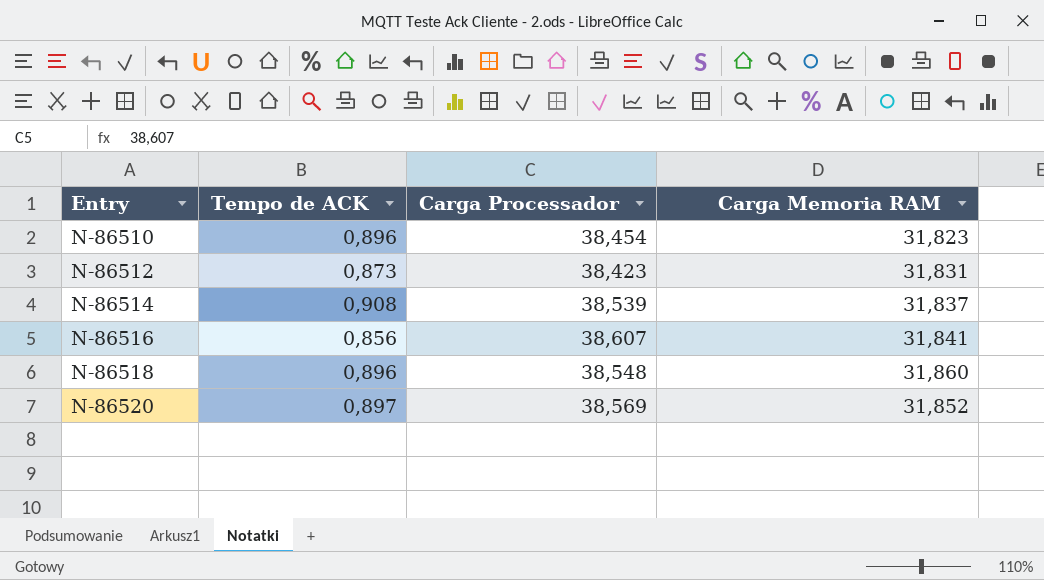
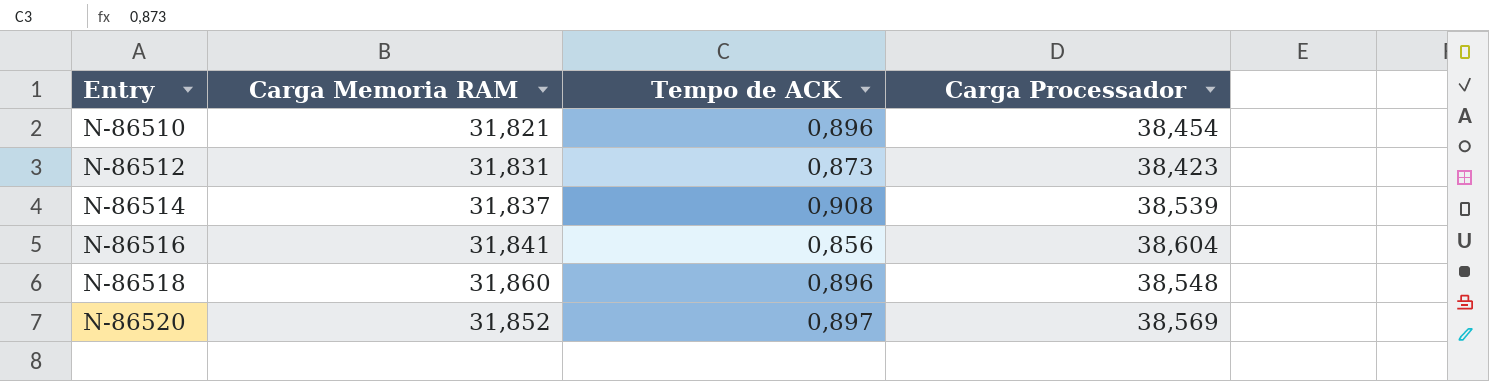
column Carga Memoria RAM | position: 4 -> 2
N-86510 | Carga Memoria RAM: 31,823 -> 31,821
N-86516 | Carga Processador: 38,607 -> 38,604

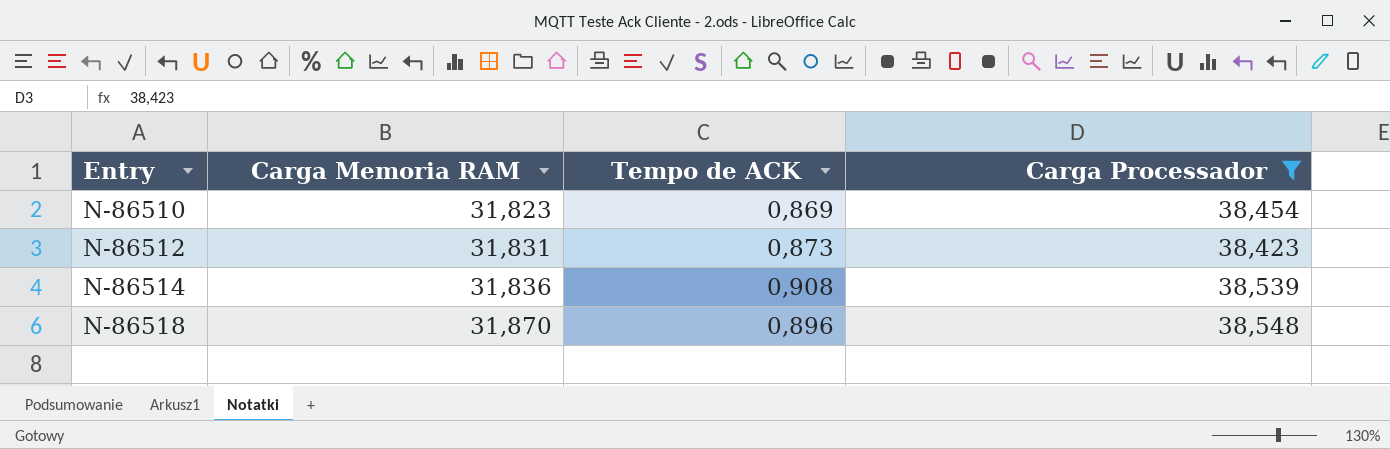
filter: none -> Carga Processador <= 38,548
N-86510 | Carga Memoria RAM: 31,821 -> 31,823
N-86510 | Tempo de ACK: 0,896 -> 0,869
N-86514 | Carga Memoria RAM: 31,837 -> 31,836
N-86518 | Carga Memoria RAM: 31,860 -> 31,870

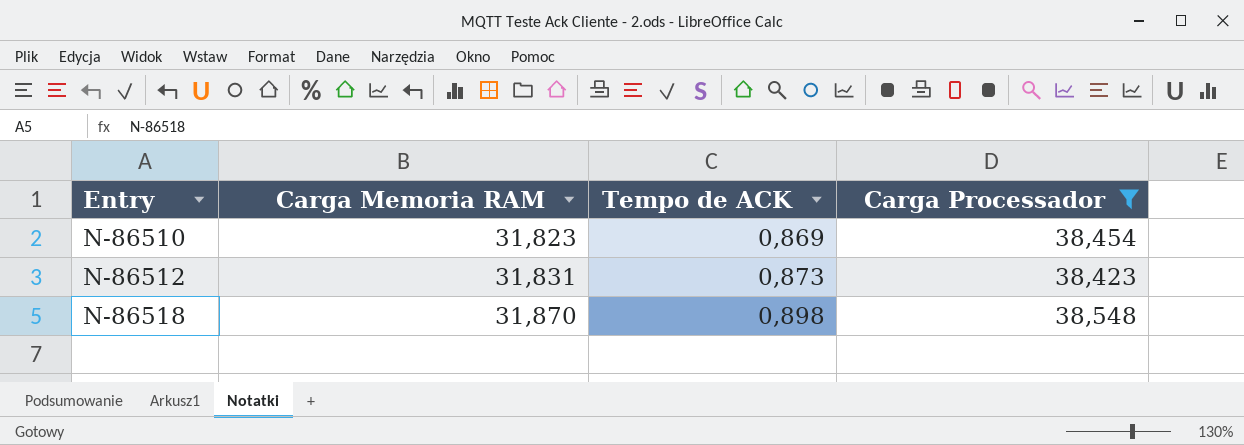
row N-86514: 31,836 | 0,908 | 38,539 -> none
N-86518 | Tempo de ACK: 0,896 -> 0,898

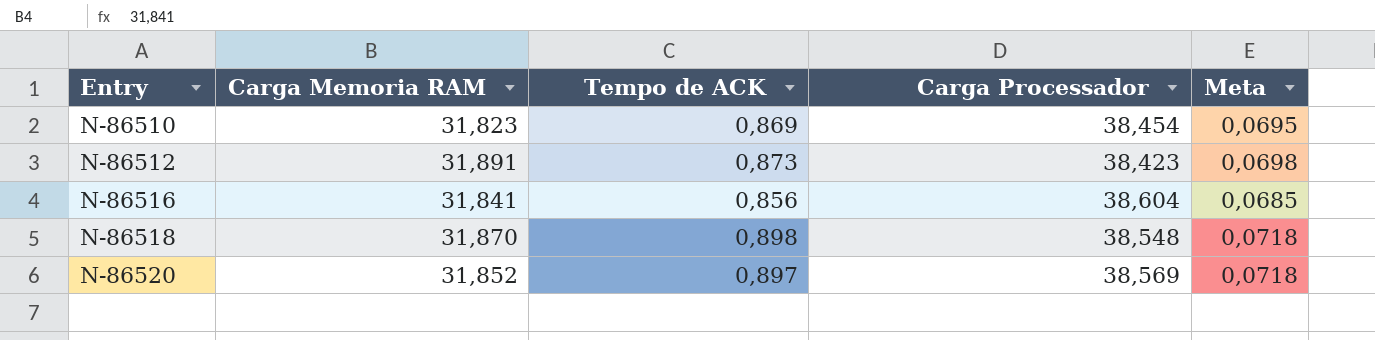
filter: Carga Processador <= 38,548 -> none
column Meta | formula: none -> [Tempo de ACK] * 0,08
N-86512 | Carga Memoria RAM: 31,831 -> 31,891

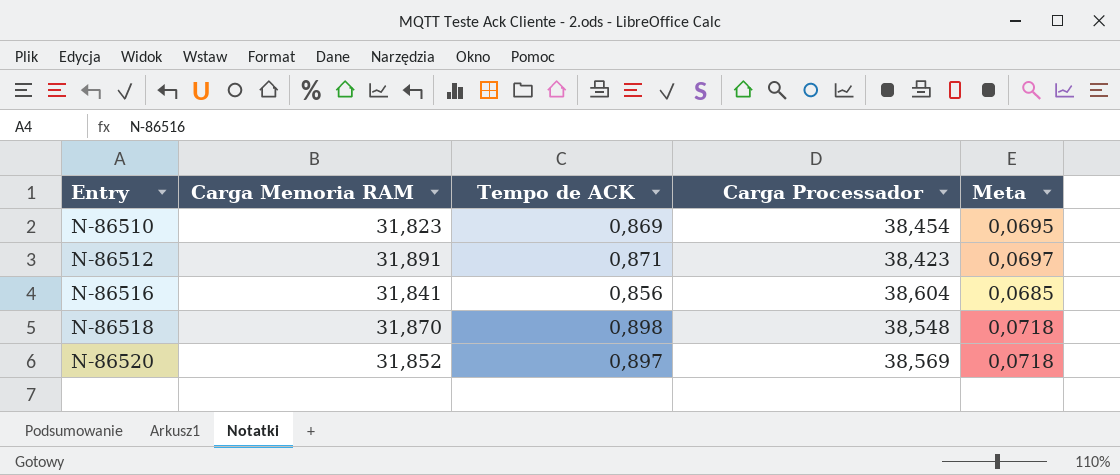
N-86512 | Tempo de ACK: 0,873 -> 0,871
N-86512 | Meta: 0,0698 -> 0,0697

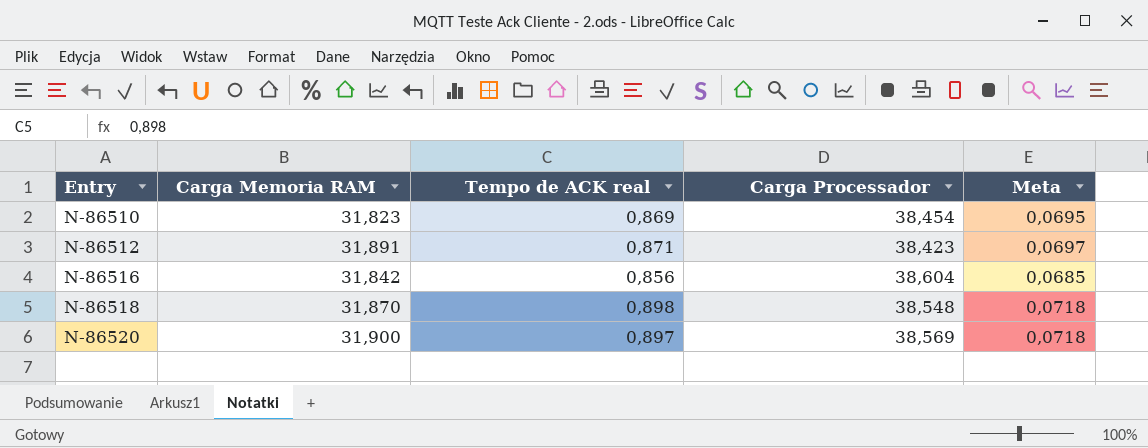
column name: Tempo de ACK -> Tempo de ACK real
N-86516 | Carga Memoria RAM: 31,841 -> 31,842
N-86520 | Carga Memoria RAM: 31,852 -> 31,900

